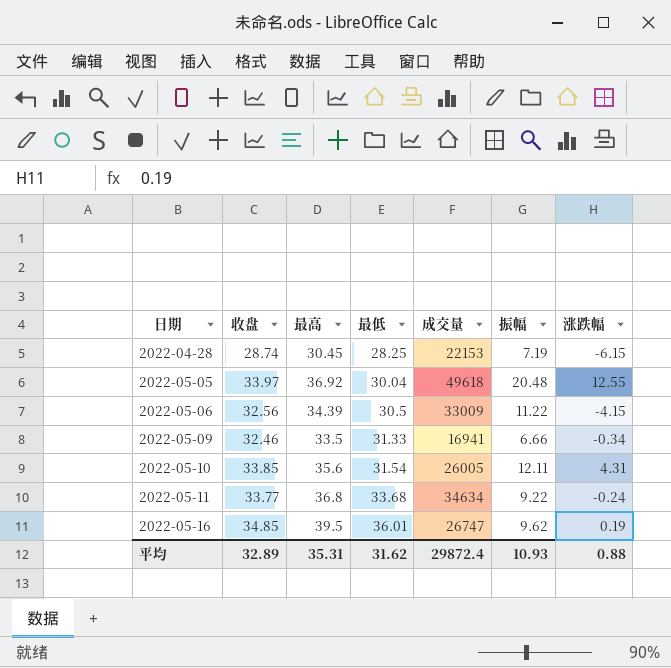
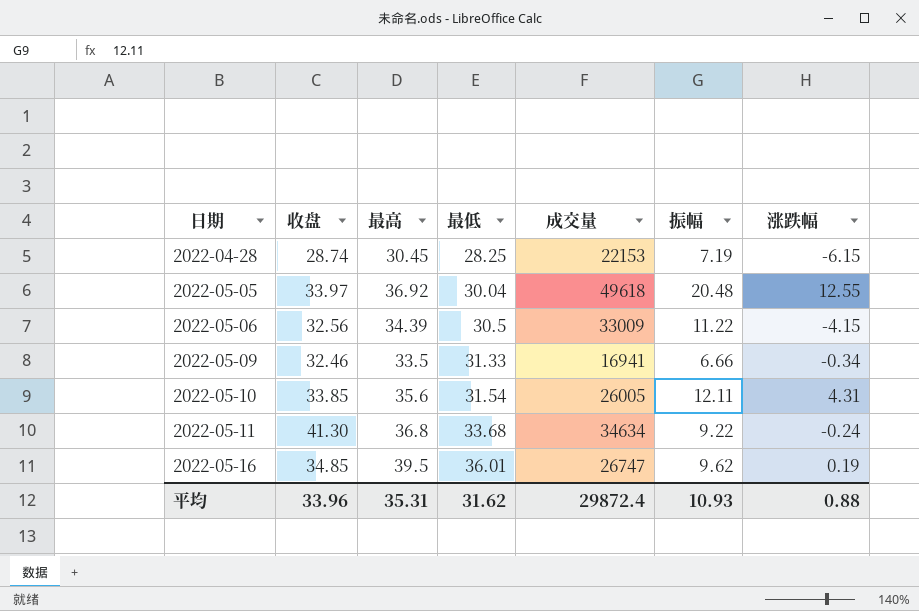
2022-05-11 | 收盘: 33.77 -> 41.30
平均 | 收盘: 32.89 -> 33.96

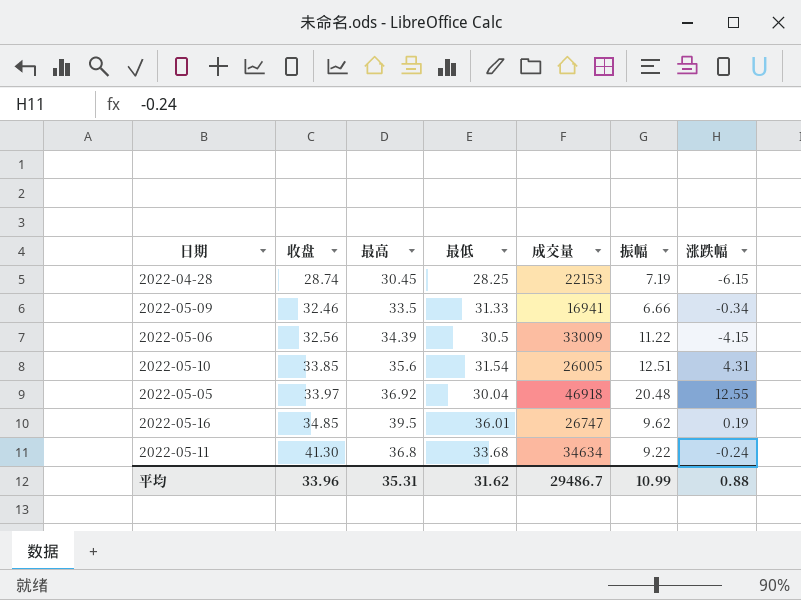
row order: 日期 ascending -> 收盘 ascending
2022-05-10 | 振幅: 12.11 -> 12.51
2022-05-05 | 成交量: 49618 -> 46918
平均 | 成交量: 29872.4 -> 29486.7
平均 | 振幅: 10.93 -> 10.99

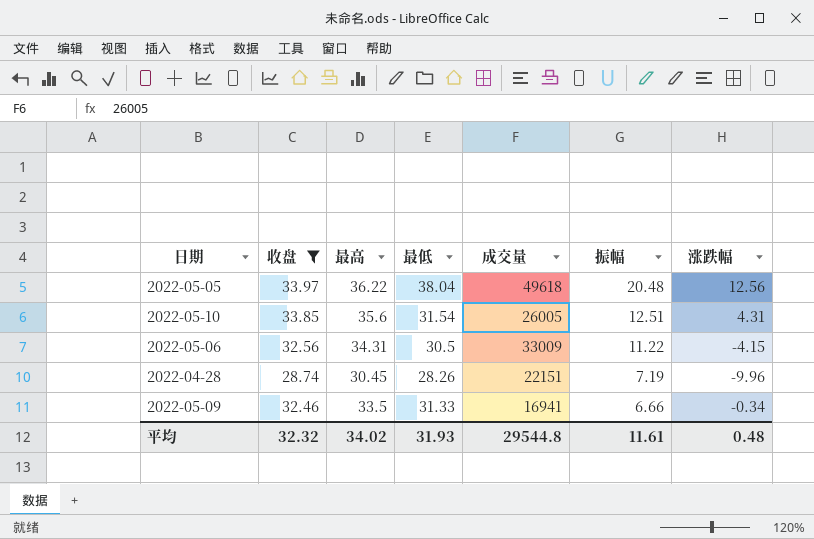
filter: none -> 收盘 <= 33.97
row order: 收盘 ascending -> 振幅 descending
2022-05-05 | 最高: 36.92 -> 36.22
2022-05-05 | 最低: 30.04 -> 38.04
2022-05-05 | 成交量: 46918 -> 49618
2022-05-05 | 涨跌幅: 12.55 -> 12.56
2022-05-06 | 最高: 34.39 -> 34.31
2022-04-28 | 最低: 28.25 -> 28.26
2022-04-28 | 成交量: 22153 -> 22151
2022-04-28 | 涨跌幅: -6.15 -> -9.96
平均 | 收盘: 33.96 -> 32.32
平均 | 最高: 35.31 -> 34.02
平均 | 最低: 31.62 -> 31.93
平均 | 成交量: 29486.7 -> 29544.8
平均 | 振幅: 10.99 -> 11.61
平均 | 涨跌幅: 0.88 -> 0.48

